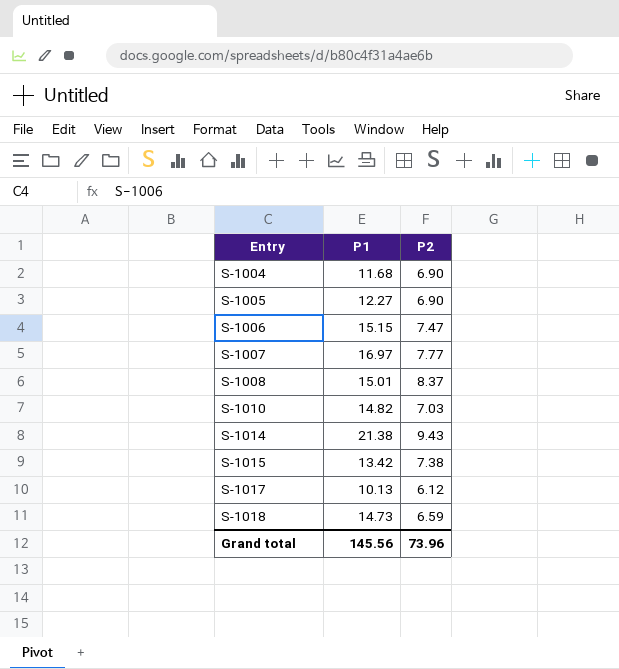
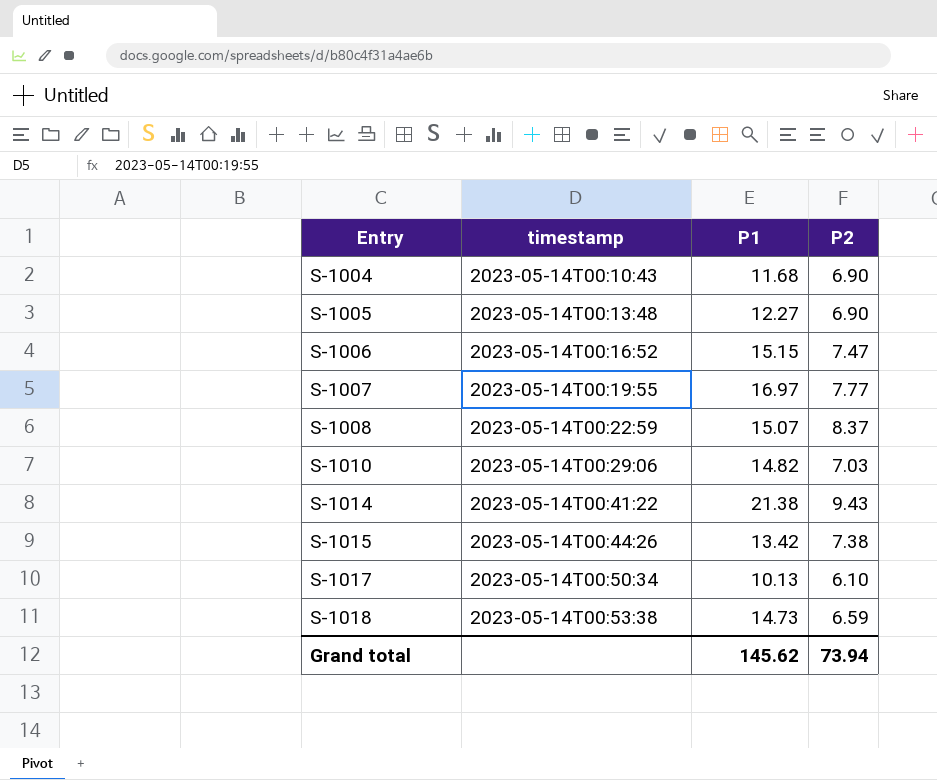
column timestamp | position: none -> 2
S-1008 | P1: 15.01 -> 15.07
S-1017 | P2: 6.12 -> 6.10
Grand total | P1: 145.56 -> 145.62
Grand total | P2: 73.96 -> 73.94

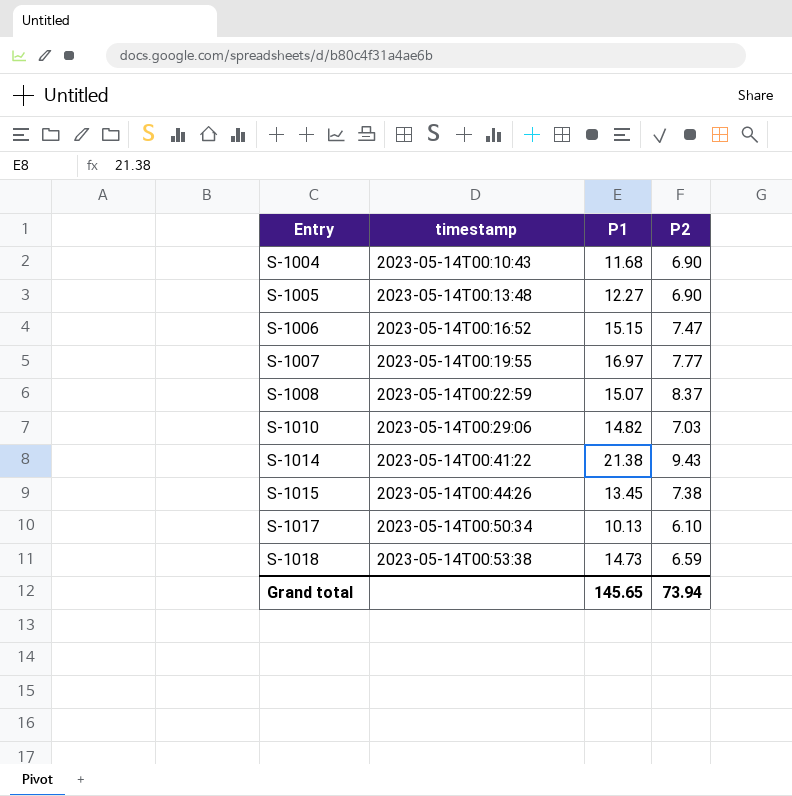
S-1015 | P1: 13.42 -> 13.45
Grand total | P1: 145.62 -> 145.65

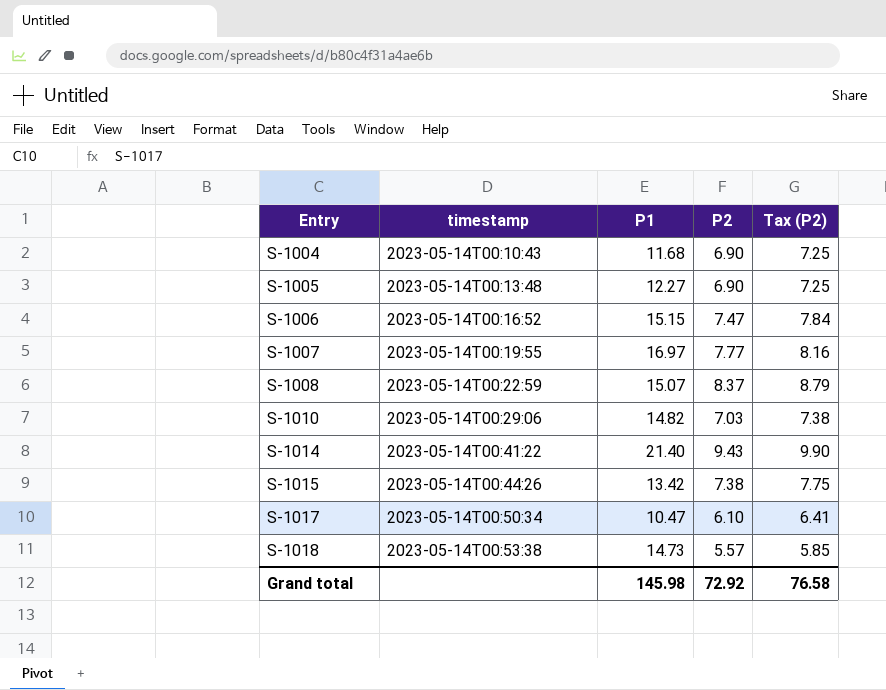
column Tax (P2) | formula: none -> [P2] * 1.05
S-1014 | P1: 21.38 -> 21.40
S-1015 | P1: 13.45 -> 13.42
S-1017 | P1: 10.13 -> 10.47
S-1018 | P2: 6.59 -> 5.57
Grand total | P1: 145.65 -> 145.98
Grand total | P2: 73.94 -> 72.92

